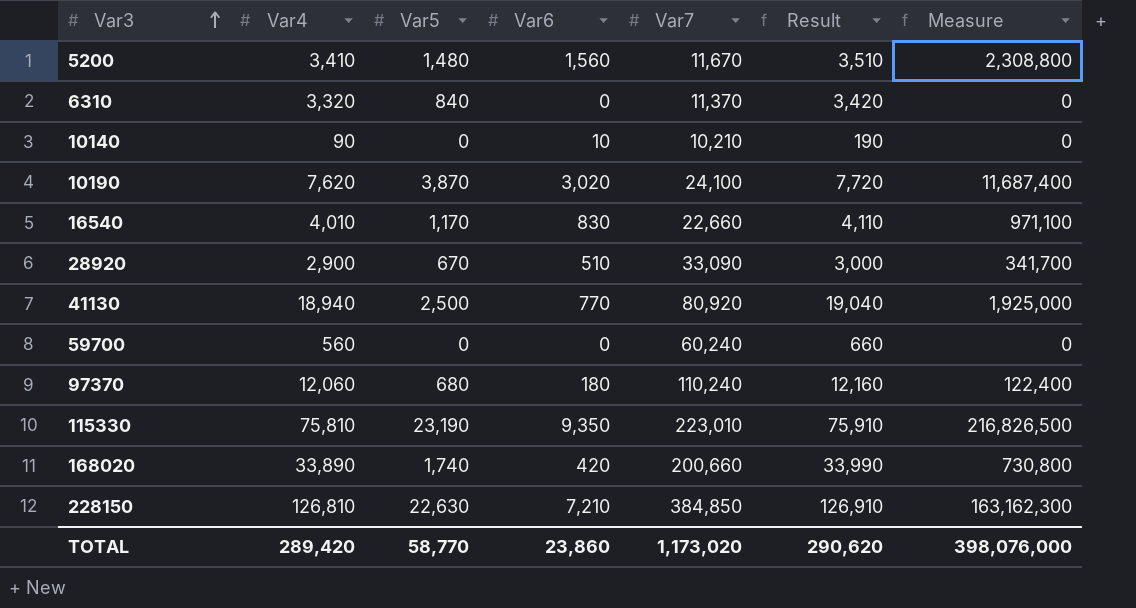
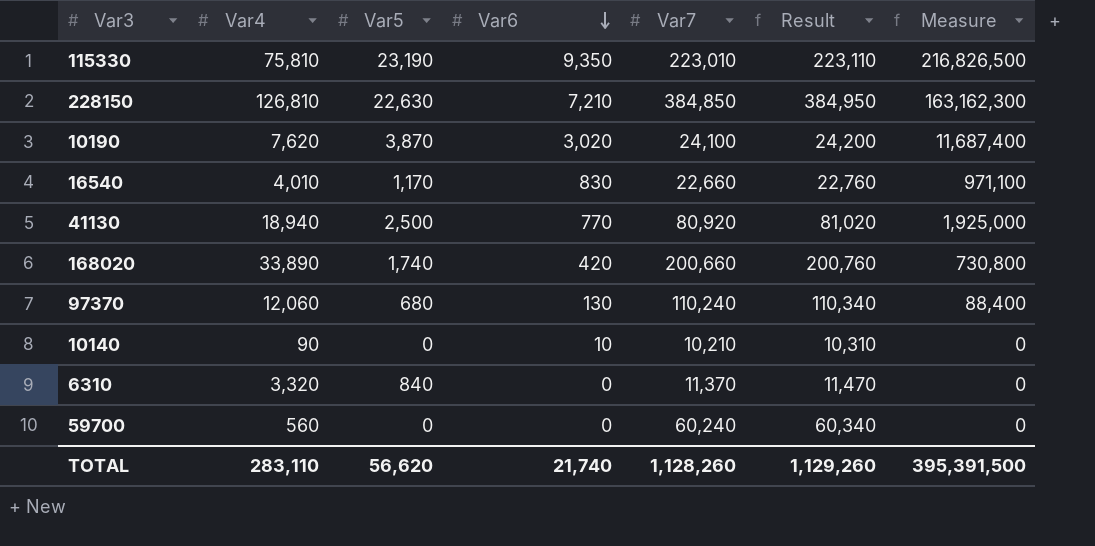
row order: Var3 ascending -> Var6 descending
column Result | formula: [Var4] + 100 -> [Var7] + 100
row 5200: 3,410 | 1,480 | 1,560 | 11,670 | 3,510 | 2,308,800 -> none
row 28920: 2,900 | 670 | 510 | 33,090 | 3,000 | 341,700 -> none
97370 | Var6: 180 -> 130
97370 | Measure: 122,400 -> 88,400
TOTAL | Var4: 289,420 -> 283,110
TOTAL | Var5: 58,770 -> 56,620
TOTAL | Var6: 23,860 -> 21,740
TOTAL | Var7: 1,173,020 -> 1,128,260
TOTAL | Result: 290,620 -> 1,129,260
TOTAL | Measure: 398,076,000 -> 395,391,500

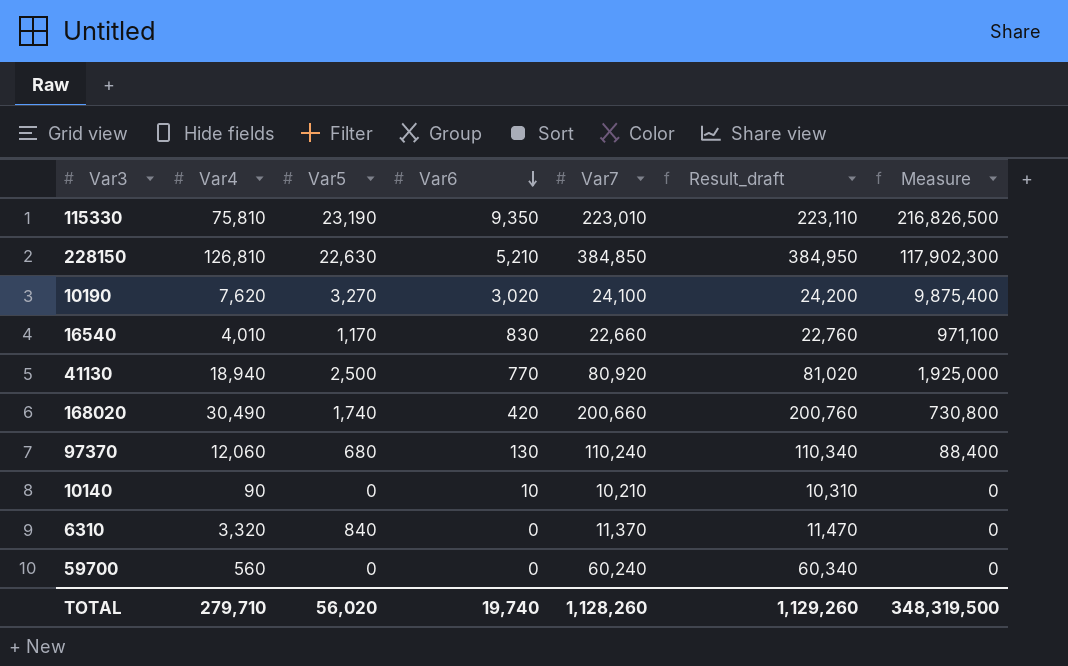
column name: Result -> Result_draft
228150 | Var6: 7,210 -> 5,210
228150 | Measure: 163,162,300 -> 117,902,300
10190 | Var5: 3,870 -> 3,270
10190 | Measure: 11,687,400 -> 9,875,400
168020 | Var4: 33,890 -> 30,490
TOTAL | Var4: 283,110 -> 279,710
TOTAL | Var5: 56,620 -> 56,020
TOTAL | Var6: 21,740 -> 19,740
TOTAL | Measure: 395,391,500 -> 348,319,500

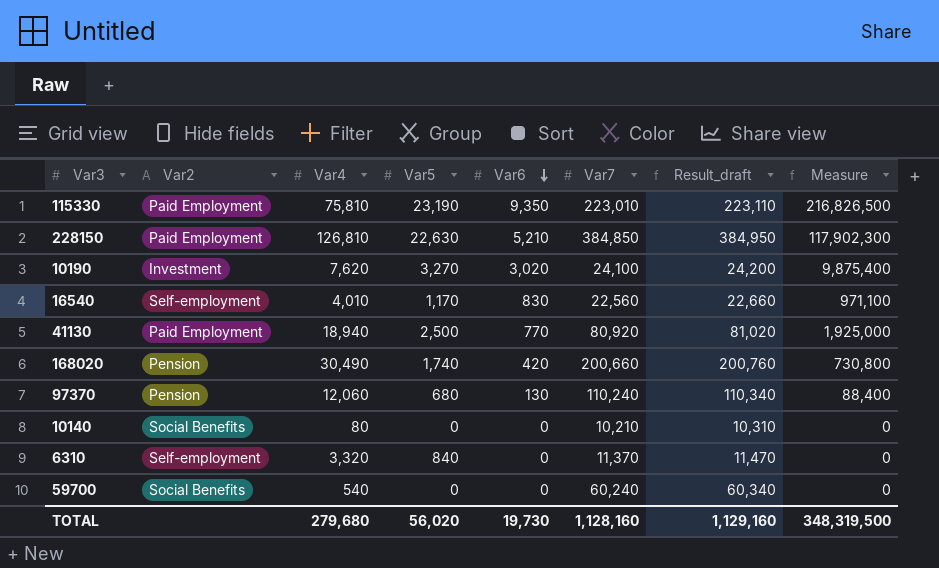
column Var2 | position: none -> 2
16540 | Var7: 22,660 -> 22,560
16540 | Result_draft: 22,760 -> 22,660
10140 | Var4: 90 -> 80
10140 | Var6: 10 -> 0
59700 | Var4: 560 -> 540
TOTAL | Var4: 279,710 -> 279,680
TOTAL | Var6: 19,740 -> 19,730
TOTAL | Var7: 1,128,260 -> 1,128,160
TOTAL | Result_draft: 1,129,260 -> 1,129,160

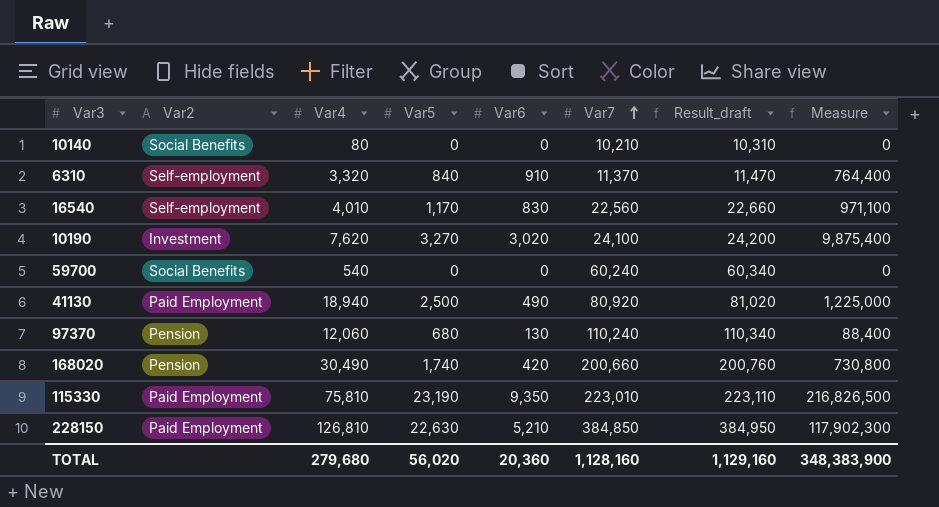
row order: Var6 descending -> Var7 ascending
6310 | Var6: 0 -> 910
6310 | Measure: 0 -> 764,400
41130 | Var6: 770 -> 490
41130 | Measure: 1,925,000 -> 1,225,000
TOTAL | Var6: 19,730 -> 20,360
TOTAL | Measure: 348,319,500 -> 348,383,900

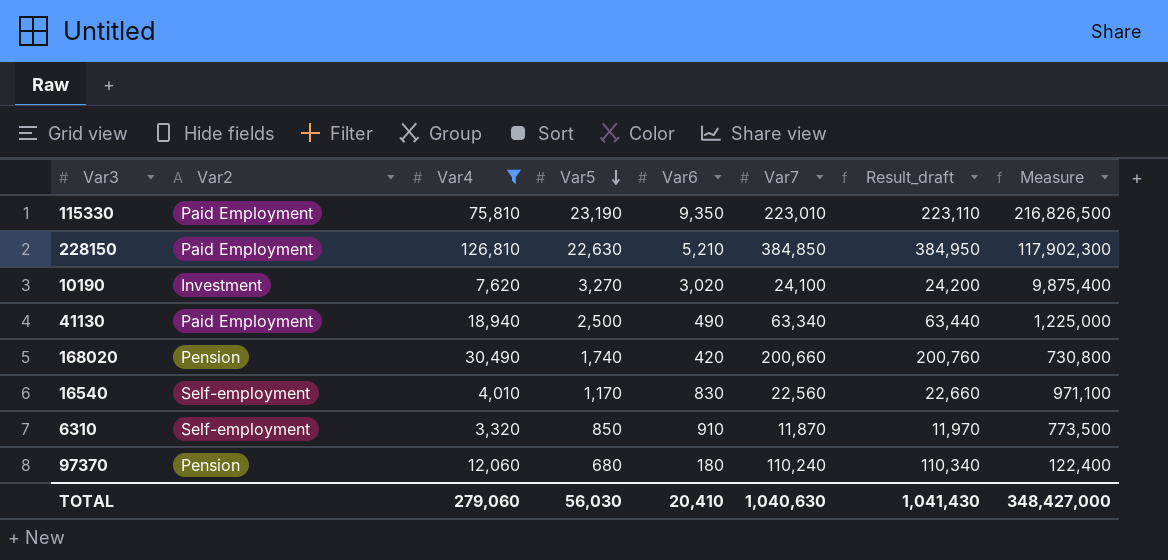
filter: none -> Var4 >= 3,320
row order: Var7 ascending -> Var5 descending
41130 | Var7: 80,920 -> 63,340
41130 | Result_draft: 81,020 -> 63,440
6310 | Var5: 840 -> 850
6310 | Var7: 11,370 -> 11,870
6310 | Result_draft: 11,470 -> 11,970
6310 | Measure: 764,400 -> 773,500
97370 | Var6: 130 -> 180
97370 | Measure: 88,400 -> 122,400
TOTAL | Var4: 279,680 -> 279,060
TOTAL | Var5: 56,020 -> 56,030
TOTAL | Var6: 20,360 -> 20,410
TOTAL | Var7: 1,128,160 -> 1,040,630
TOTAL | Result_draft: 1,129,160 -> 1,041,430
TOTAL | Measure: 348,383,900 -> 348,427,000

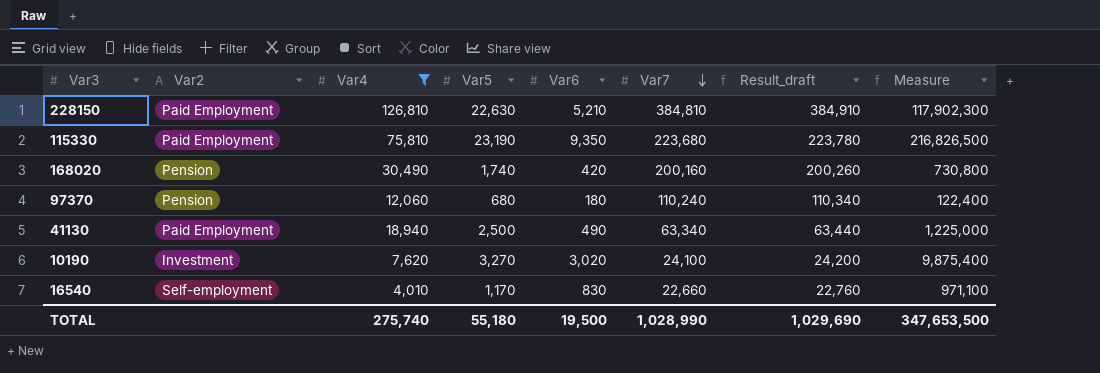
row order: Var5 descending -> Var7 descending
row 6310: Self-employment | 3,320 | 850 | 910 | 11,870 | 11,970 | 773,500 -> none
228150 | Var7: 384,850 -> 384,810
228150 | Result_draft: 384,950 -> 384,910
115330 | Var7: 223,010 -> 223,680
115330 | Result_draft: 223,110 -> 223,780
168020 | Var7: 200,660 -> 200,160
168020 | Result_draft: 200,760 -> 200,260
16540 | Var7: 22,560 -> 22,660
16540 | Result_draft: 22,660 -> 22,760
TOTAL | Var4: 279,060 -> 275,740
TOTAL | Var5: 56,030 -> 55,180
TOTAL | Var6: 20,410 -> 19,500
TOTAL | Var7: 1,040,630 -> 1,028,990
TOTAL | Result_draft: 1,041,430 -> 1,029,690
TOTAL | Measure: 348,427,000 -> 347,653,500

